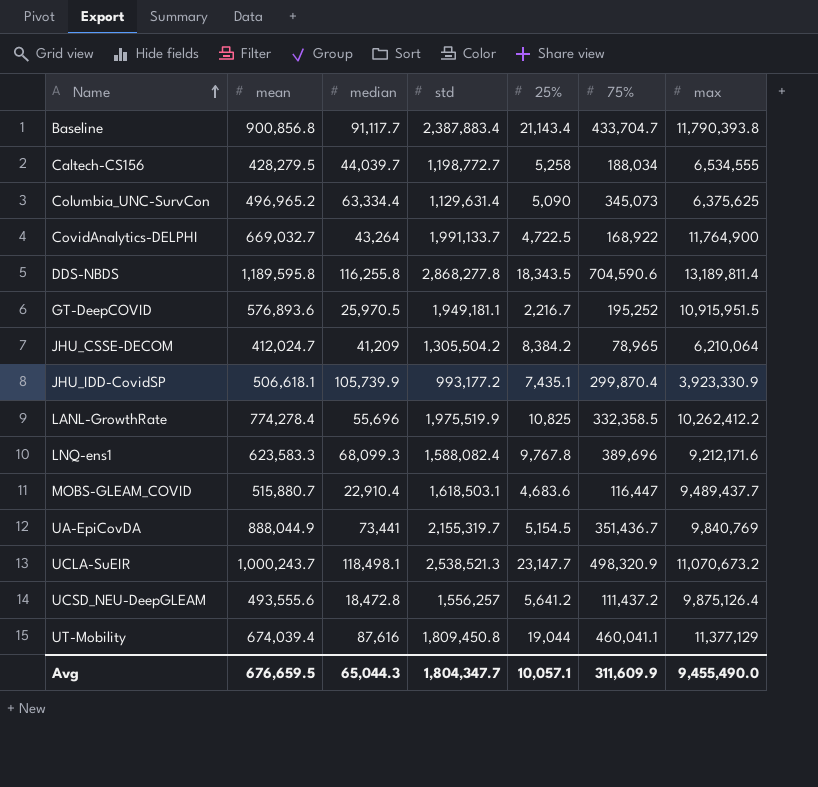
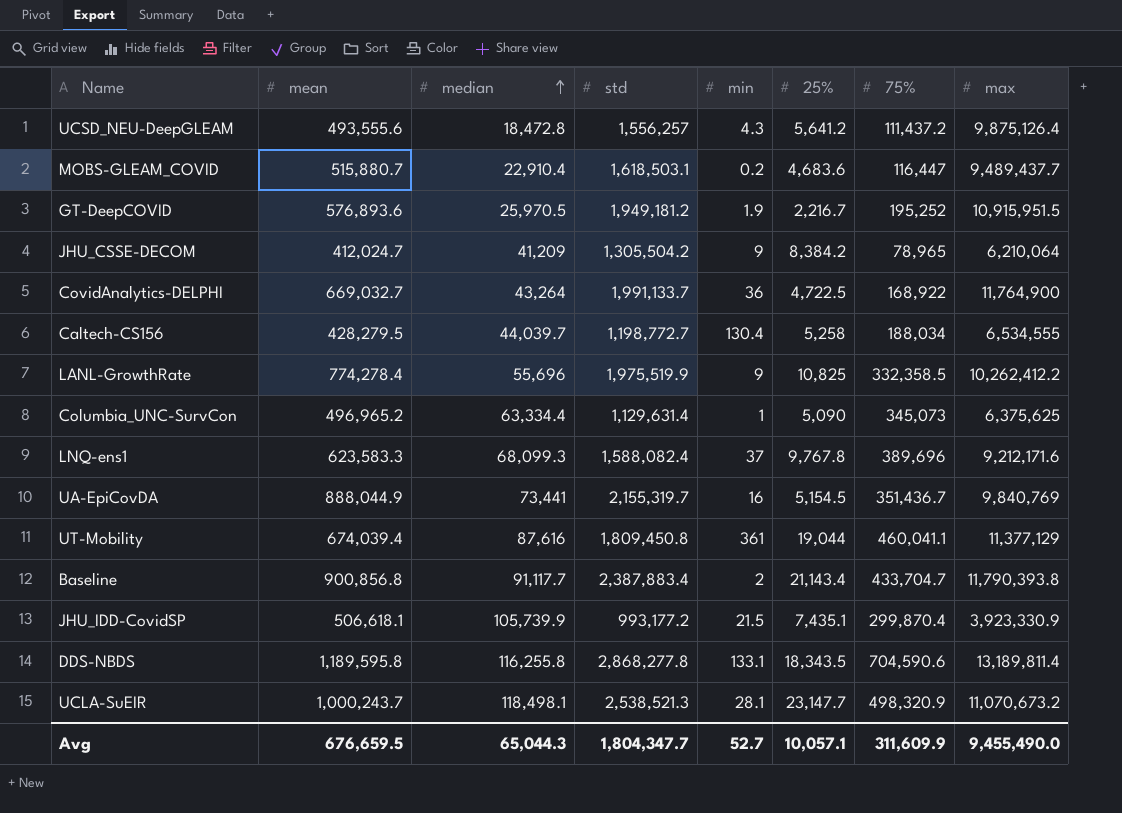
row order: Name ascending -> median ascending
column min | position: none -> 5
GT-DeepCOVID | std: 1,949,181.1 -> 1,949,181.2

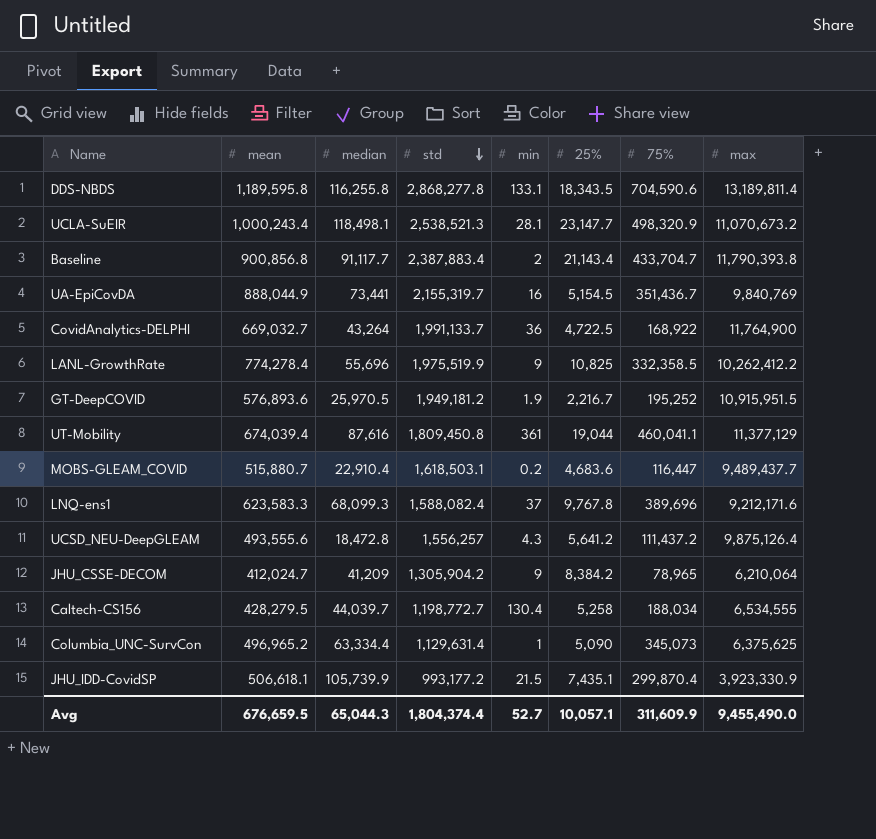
row order: median ascending -> std descending
UCLA-SuEIR | mean: 1,000,243.7 -> 1,000,243.4
JHU_CSSE-DECOM | std: 1,305,504.2 -> 1,305,904.2
Avg | std: 1,804,347.7 -> 1,804,374.4

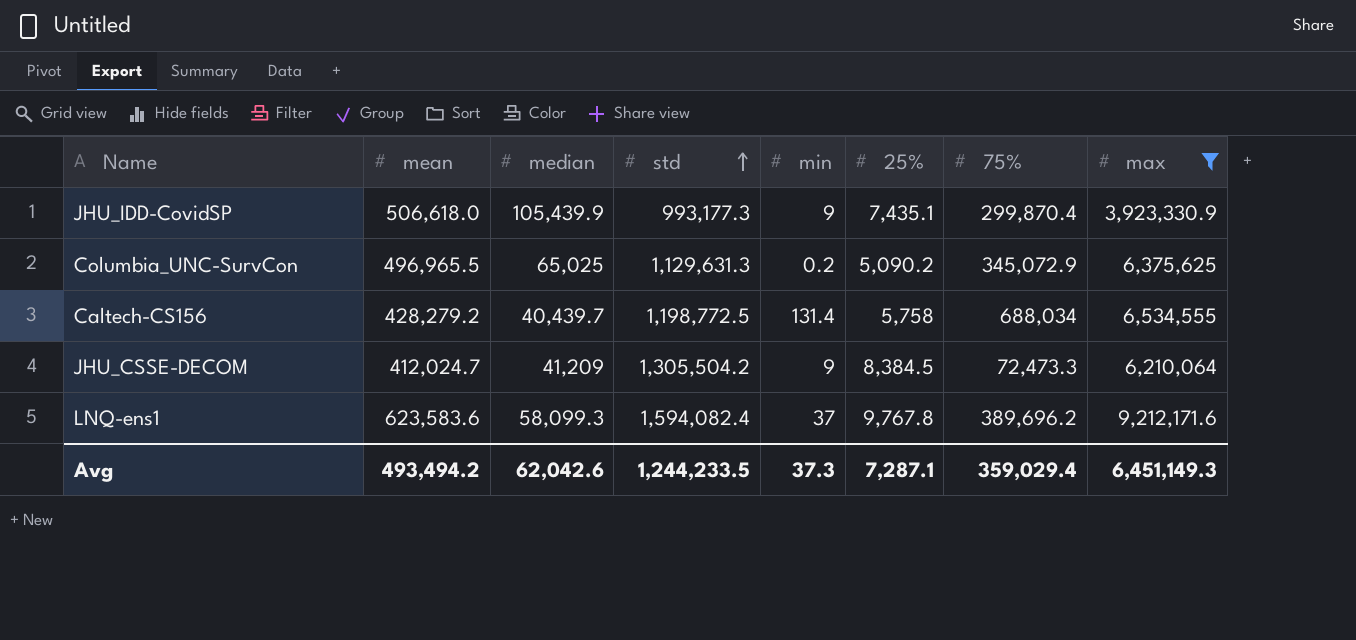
filter: none -> max <= 9,212,171.6
row order: std descending -> std ascending
JHU_IDD-CovidSP | mean: 506,618.1 -> 506,618.0
JHU_IDD-CovidSP | median: 105,739.9 -> 105,439.9
JHU_IDD-CovidSP | std: 993,177.2 -> 993,177.3
JHU_IDD-CovidSP | min: 21.5 -> 9
Columbia_UNC-SurvCon | mean: 496,965.2 -> 496,965.5
Columbia_UNC-SurvCon | median: 63,334.4 -> 65,025
Columbia_UNC-SurvCon | std: 1,129,631.4 -> 1,129,631.3
Columbia_UNC-SurvCon | min: 1 -> 0.2
Columbia_UNC-SurvCon | 25%: 5,090 -> 5,090.2
Columbia_UNC-SurvCon | 75%: 345,073 -> 345,072.9
Caltech-CS156 | mean: 428,279.5 -> 428,279.2
Caltech-CS156 | median: 44,039.7 -> 40,439.7
Caltech-CS156 | std: 1,198,772.7 -> 1,198,772.5
Caltech-CS156 | min: 130.4 -> 131.4
Caltech-CS156 | 25%: 5,258 -> 5,758
Caltech-CS156 | 75%: 188,034 -> 688,034
JHU_CSSE-DECOM | std: 1,305,904.2 -> 1,305,504.2
JHU_CSSE-DECOM | 25%: 8,384.2 -> 8,384.5
JHU_CSSE-DECOM | 75%: 78,965 -> 72,473.3
LNQ-ens1 | mean: 623,583.3 -> 623,583.6
LNQ-ens1 | median: 68,099.3 -> 58,099.3
LNQ-ens1 | std: 1,588,082.4 -> 1,594,082.4
LNQ-ens1 | 75%: 389,696 -> 389,696.2
Avg | mean: 676,659.5 -> 493,494.2
Avg | median: 65,044.3 -> 62,042.6
Avg | std: 1,804,374.4 -> 1,244,233.5
Avg | min: 52.7 -> 37.3
Avg | 25%: 10,057.1 -> 7,287.1
Avg | 75%: 311,609.9 -> 359,029.4
Avg | max: 9,455,490.0 -> 6,451,149.3

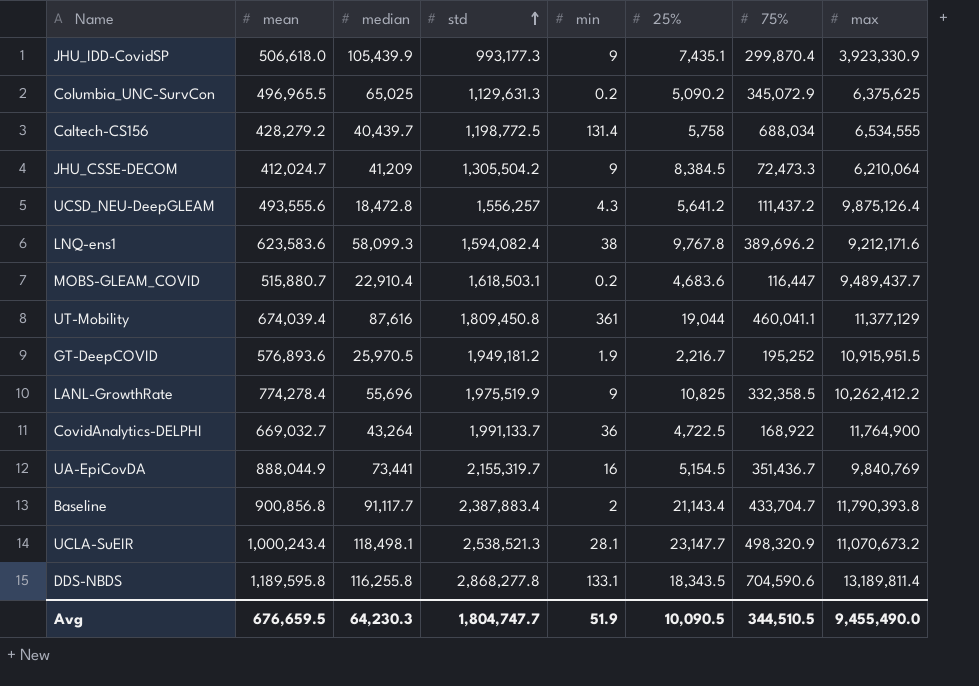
filter: max <= 9,212,171.6 -> none
LNQ-ens1 | min: 37 -> 38
Avg | mean: 493,494.2 -> 676,659.5
Avg | median: 62,042.6 -> 64,230.3
Avg | std: 1,244,233.5 -> 1,804,747.7
Avg | min: 37.3 -> 51.9
Avg | 25%: 7,287.1 -> 10,090.5
Avg | 75%: 359,029.4 -> 344,510.5
Avg | max: 6,451,149.3 -> 9,455,490.0

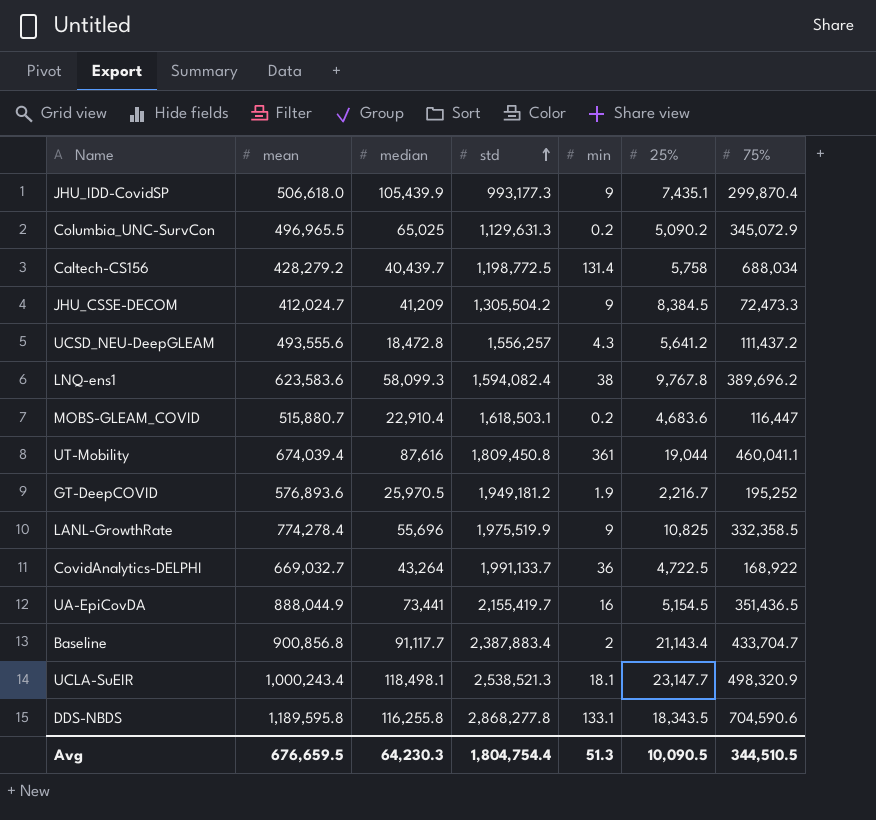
column max | position: 8 -> none
UA-EpiCovDA | std: 2,155,319.7 -> 2,155,419.7
UA-EpiCovDA | 75%: 351,436.7 -> 351,436.5
UCLA-SuEIR | min: 28.1 -> 18.1
Avg | std: 1,804,747.7 -> 1,804,754.4
Avg | min: 51.9 -> 51.3

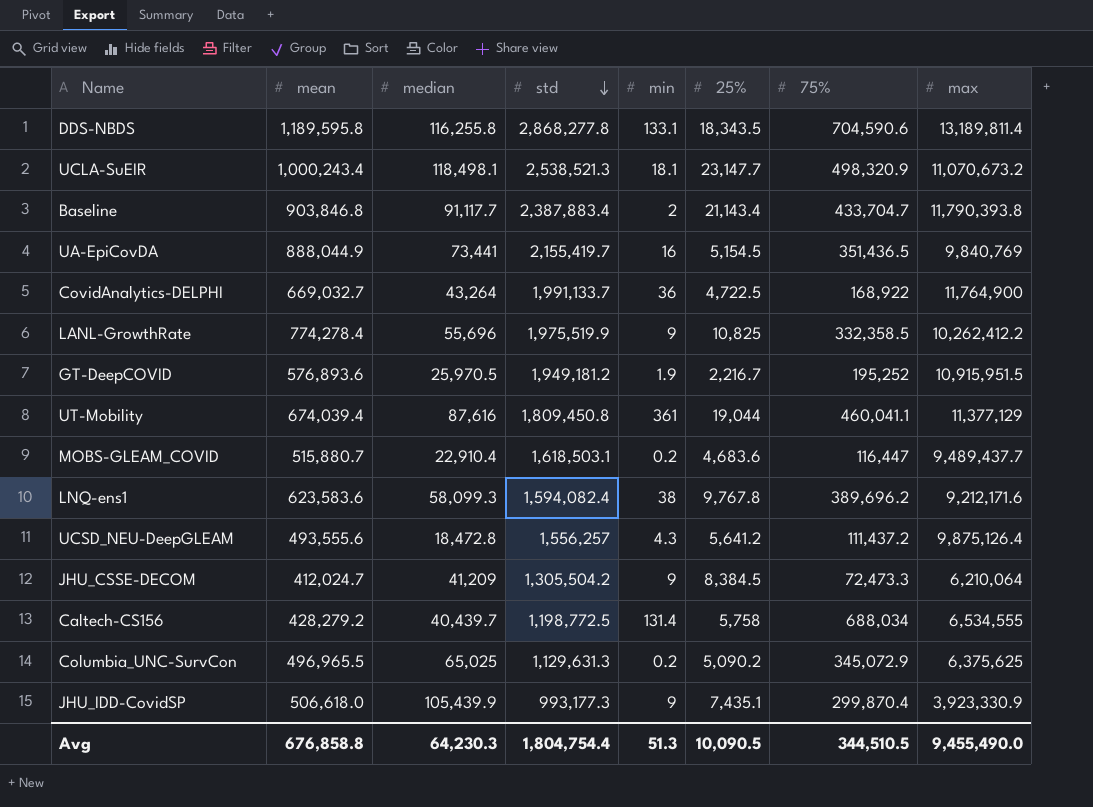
row order: std ascending -> std descending
column max | position: none -> 8
Baseline | mean: 900,856.8 -> 903,846.8
Avg | mean: 676,659.5 -> 676,858.8

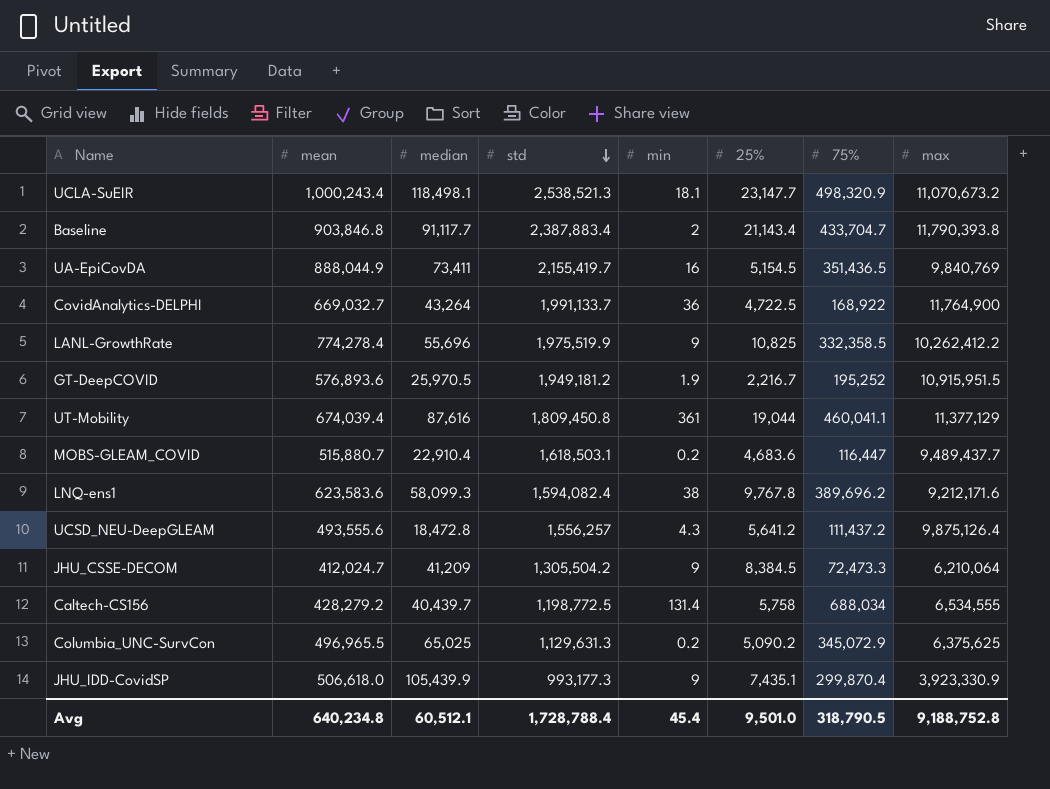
row DDS-NBDS: 1,189,595.8 | 116,255.8 | 2,868,277.8 | 133.1 | 18,343.5 | 704,590.6 | 13,189,811.4 -> none
UA-EpiCovDA | median: 73,441 -> 73,411
Avg | mean: 676,858.8 -> 640,234.8
Avg | median: 64,230.3 -> 60,512.1
Avg | std: 1,804,754.4 -> 1,728,788.4
Avg | min: 51.3 -> 45.4
Avg | 25%: 10,090.5 -> 9,501.0
Avg | 75%: 344,510.5 -> 318,790.5
Avg | max: 9,455,490.0 -> 9,188,752.8

